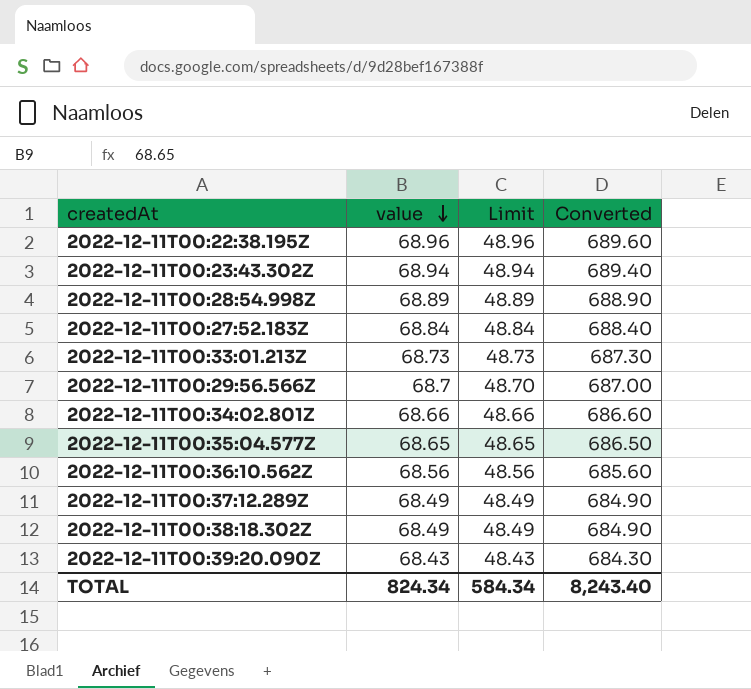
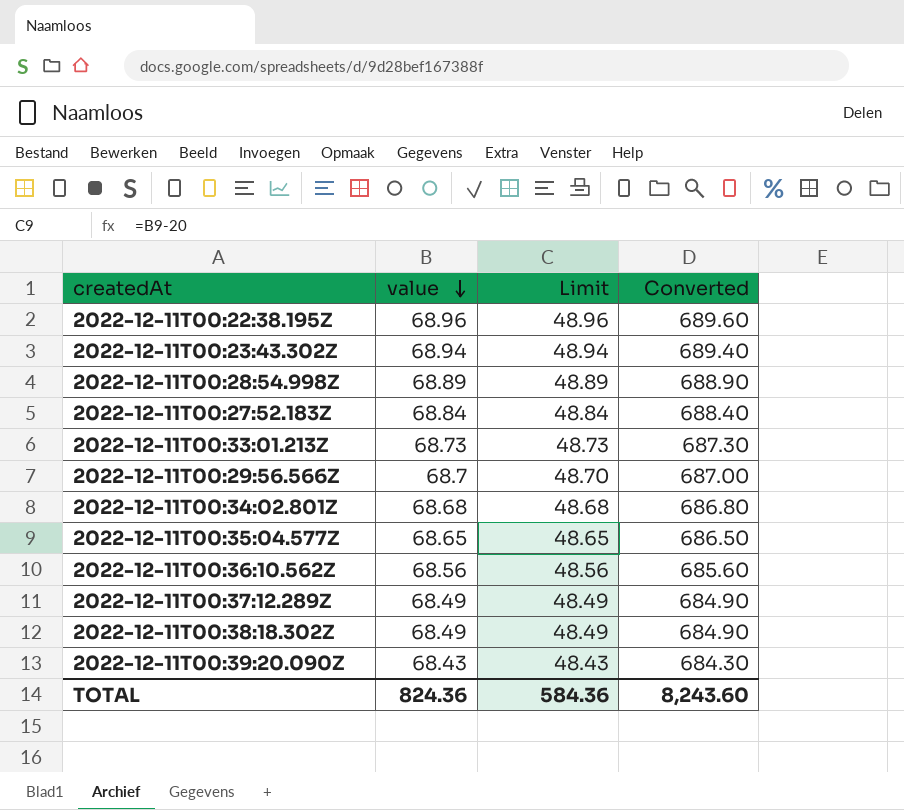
2022-12-11T00:34:02.801Z | value: 68.66 -> 68.68
2022-12-11T00:34:02.801Z | Limit: 48.66 -> 48.68
2022-12-11T00:34:02.801Z | Converted: 686.60 -> 686.80
TOTAL | value: 824.34 -> 824.36
TOTAL | Limit: 584.34 -> 584.36
TOTAL | Converted: 8,243.40 -> 8,243.60

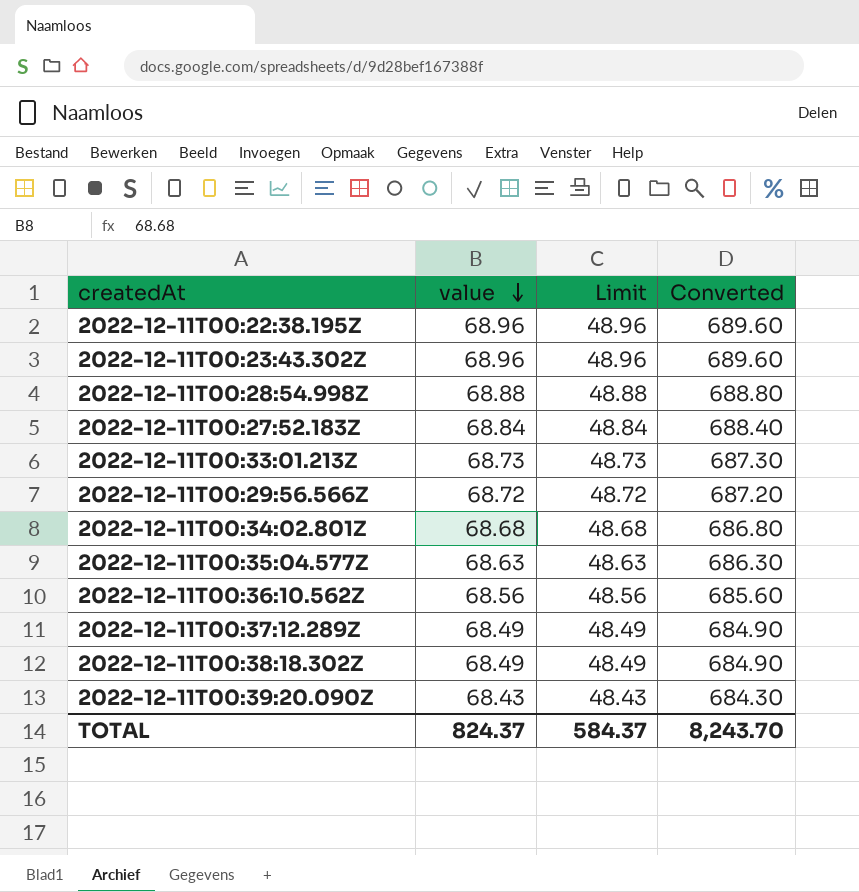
2022-12-11T00:23:43.302Z | value: 68.94 -> 68.96
2022-12-11T00:23:43.302Z | Limit: 48.94 -> 48.96
2022-12-11T00:23:43.302Z | Converted: 689.40 -> 689.60
2022-12-11T00:28:54.998Z | value: 68.89 -> 68.88
2022-12-11T00:28:54.998Z | Limit: 48.89 -> 48.88
2022-12-11T00:28:54.998Z | Converted: 688.90 -> 688.80
2022-12-11T00:29:56.566Z | value: 68.7 -> 68.72
2022-12-11T00:29:56.566Z | Limit: 48.70 -> 48.72
2022-12-11T00:29:56.566Z | Converted: 687.00 -> 687.20
2022-12-11T00:35:04.577Z | value: 68.65 -> 68.63
2022-12-11T00:35:04.577Z | Limit: 48.65 -> 48.63
2022-12-11T00:35:04.577Z | Converted: 686.50 -> 686.30
TOTAL | value: 824.36 -> 824.37
TOTAL | Limit: 584.36 -> 584.37
TOTAL | Converted: 8,243.60 -> 8,243.70

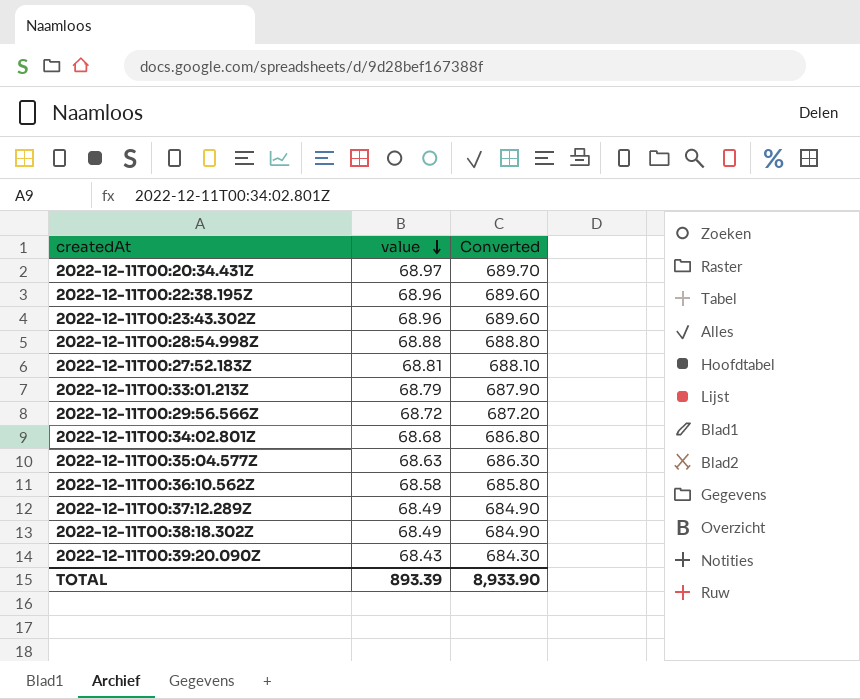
column Limit | formula: [value] - 20 -> none
row 2022-12-11T00:20:34.431Z: none -> 68.97 | 689.70
2022-12-11T00:27:52.183Z | value: 68.84 -> 68.81
2022-12-11T00:27:52.183Z | Converted: 688.40 -> 688.10
2022-12-11T00:33:01.213Z | value: 68.73 -> 68.79
2022-12-11T00:33:01.213Z | Converted: 687.30 -> 687.90
2022-12-11T00:36:10.562Z | value: 68.56 -> 68.58
2022-12-11T00:36:10.562Z | Converted: 685.60 -> 685.80
TOTAL | value: 824.37 -> 893.39
TOTAL | Converted: 8,243.70 -> 8,933.90

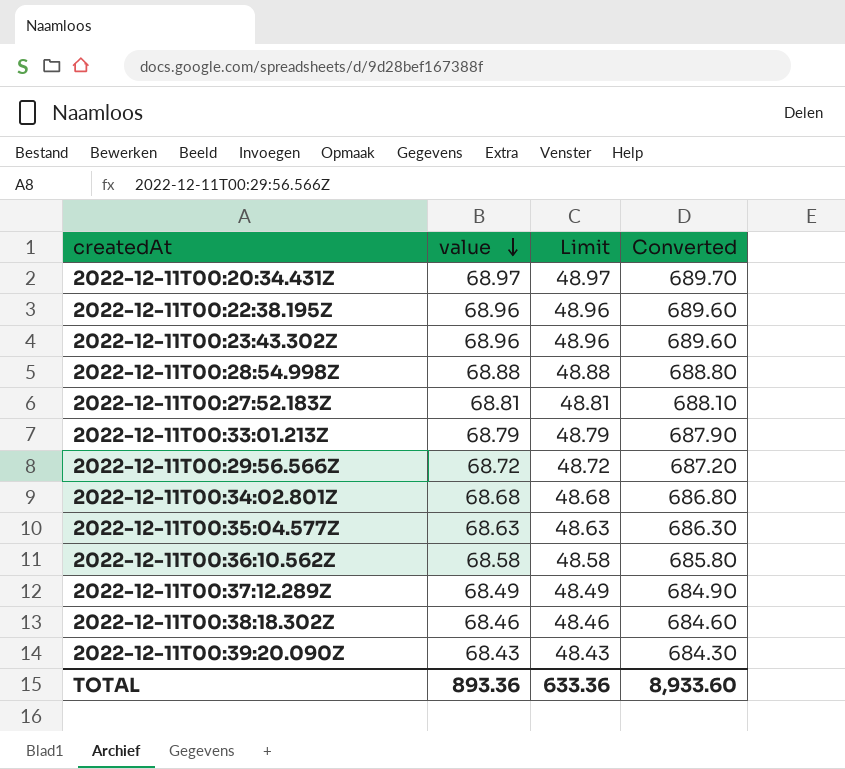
column Limit | formula: none -> [value] - 20
2022-12-11T00:38:18.302Z | value: 68.49 -> 68.46
2022-12-11T00:38:18.302Z | Converted: 684.90 -> 684.60
TOTAL | value: 893.39 -> 893.36
TOTAL | Converted: 8,933.90 -> 8,933.60

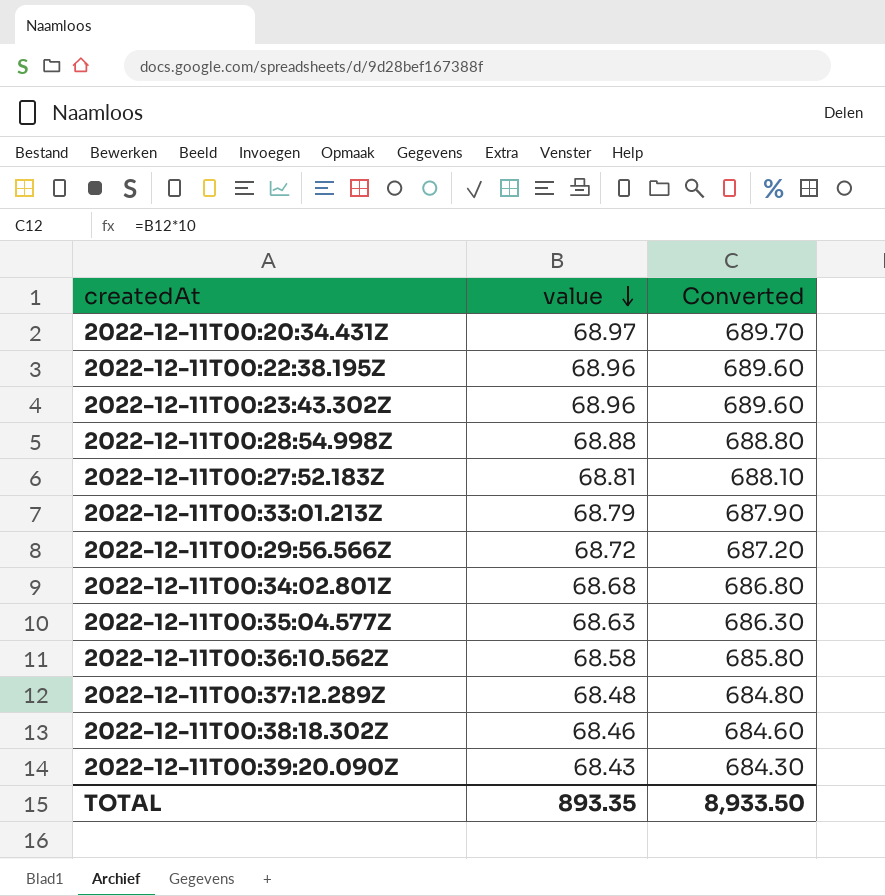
column Limit | formula: [value] - 20 -> none
2022-12-11T00:37:12.289Z | value: 68.49 -> 68.48
2022-12-11T00:37:12.289Z | Converted: 684.90 -> 684.80
TOTAL | value: 893.36 -> 893.35
TOTAL | Converted: 8,933.60 -> 8,933.50

